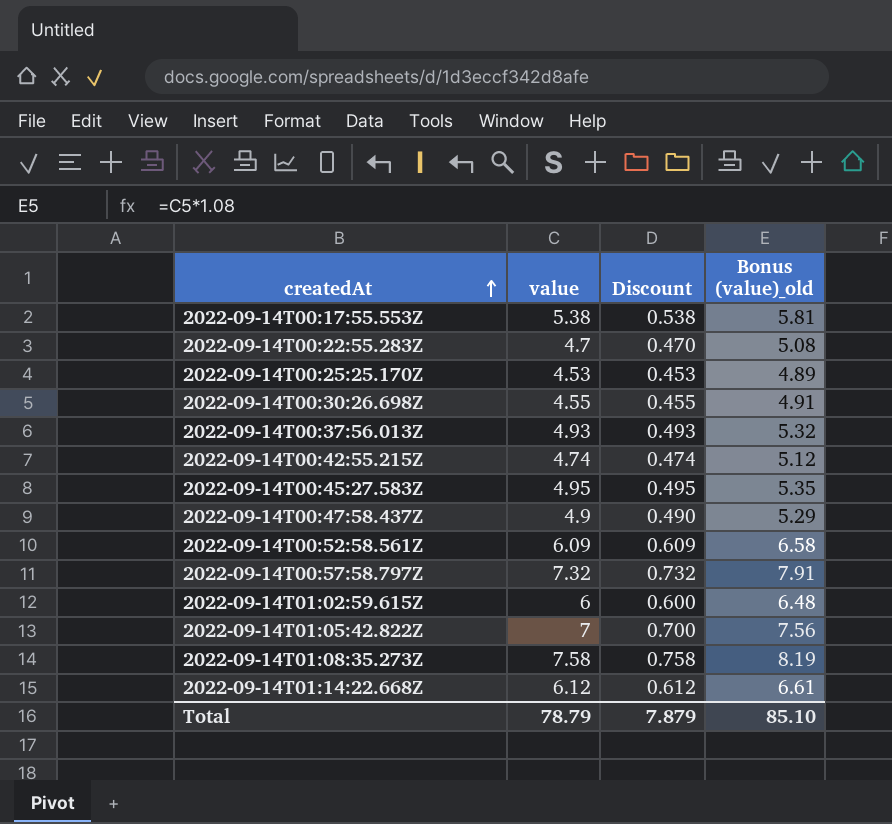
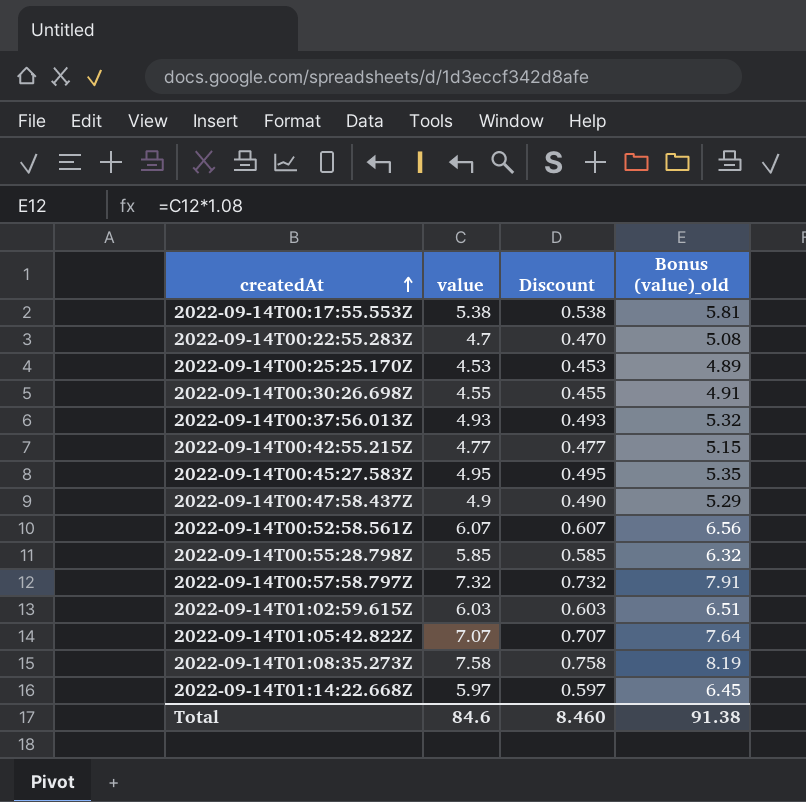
2022-09-14T00:42:55.215Z | value: 4.74 -> 4.77
2022-09-14T00:42:55.215Z | Discount: 0.474 -> 0.477
2022-09-14T00:42:55.215Z | Bonus (value)_old: 5.12 -> 5.15
2022-09-14T00:52:58.561Z | value: 6.09 -> 6.07
2022-09-14T00:52:58.561Z | Discount: 0.609 -> 0.607
2022-09-14T00:52:58.561Z | Bonus (value)_old: 6.58 -> 6.56
row 2022-09-14T00:55:28.798Z: none -> 5.85 | 0.585 | 6.32
2022-09-14T01:02:59.615Z | value: 6 -> 6.03
2022-09-14T01:02:59.615Z | Discount: 0.600 -> 0.603
2022-09-14T01:02:59.615Z | Bonus (value)_old: 6.48 -> 6.51
2022-09-14T01:05:42.822Z | value: 7 -> 7.07
2022-09-14T01:05:42.822Z | Discount: 0.700 -> 0.707
2022-09-14T01:05:42.822Z | Bonus (value)_old: 7.56 -> 7.64
2022-09-14T01:14:22.668Z | value: 6.12 -> 5.97
2022-09-14T01:14:22.668Z | Discount: 0.612 -> 0.597
2022-09-14T01:14:22.668Z | Bonus (value)_old: 6.61 -> 6.45
Total | value: 78.79 -> 84.6
Total | Discount: 7.879 -> 8.460
Total | Bonus (value)_old: 85.10 -> 91.38

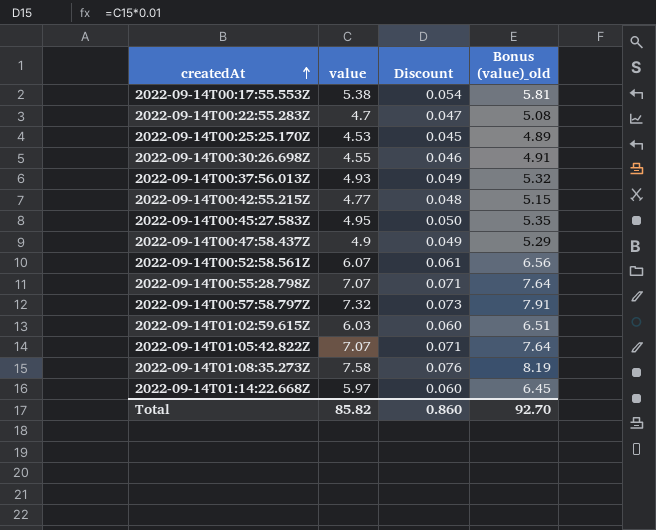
column Discount | formula: [value] * 0.1 -> [value] * 0.01
2022-09-14T00:55:28.798Z | value: 5.85 -> 7.07
2022-09-14T00:55:28.798Z | Bonus (value)_old: 6.32 -> 7.64
Total | value: 84.6 -> 85.82
Total | Discount: 8.460 -> 0.860
Total | Bonus (value)_old: 91.38 -> 92.70

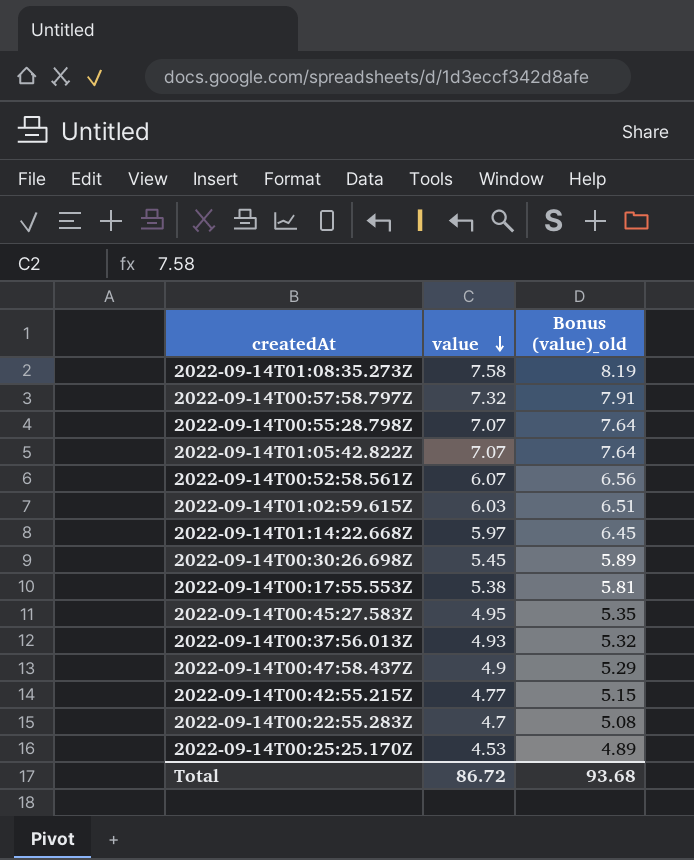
row order: createdAt ascending -> value descending
column Discount | formula: [value] * 0.01 -> none
2022-09-14T00:30:26.698Z | value: 4.55 -> 5.45
2022-09-14T00:30:26.698Z | Bonus (value)_old: 4.91 -> 5.89
Total | value: 85.82 -> 86.72
Total | Bonus (value)_old: 92.70 -> 93.68

